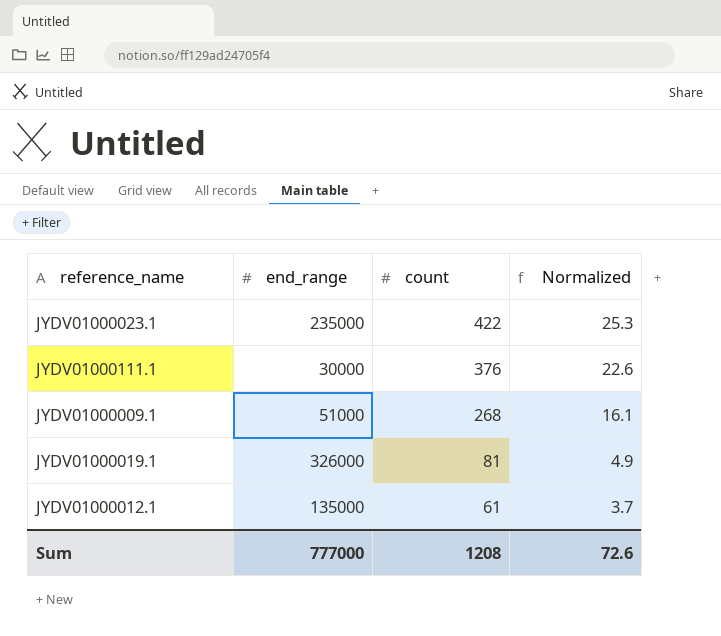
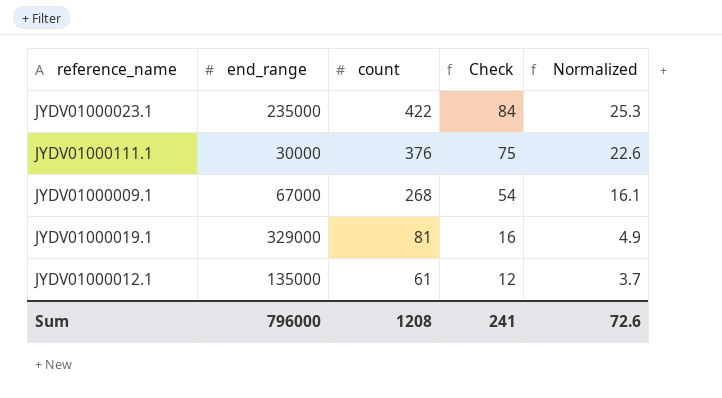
column Check | formula: none -> [count] * 0.2
JYDV01000009.1 | end_range: 51000 -> 67000
JYDV01000019.1 | end_range: 326000 -> 329000
Sum | end_range: 777000 -> 796000

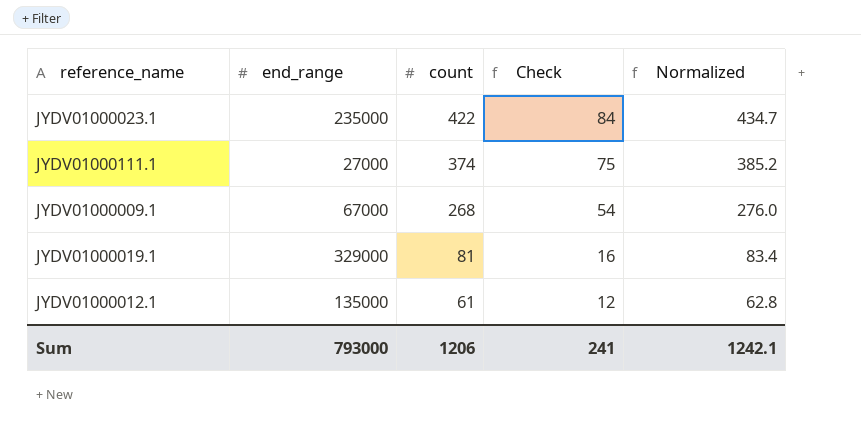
column Normalized | formula: [count] * 0.06 -> [count] * 1.03
JYDV01000111.1 | end_range: 30000 -> 27000
JYDV01000111.1 | count: 376 -> 374
Sum | end_range: 796000 -> 793000
Sum | count: 1208 -> 1206
Sum | Normalized: 72.6 -> 1242.1

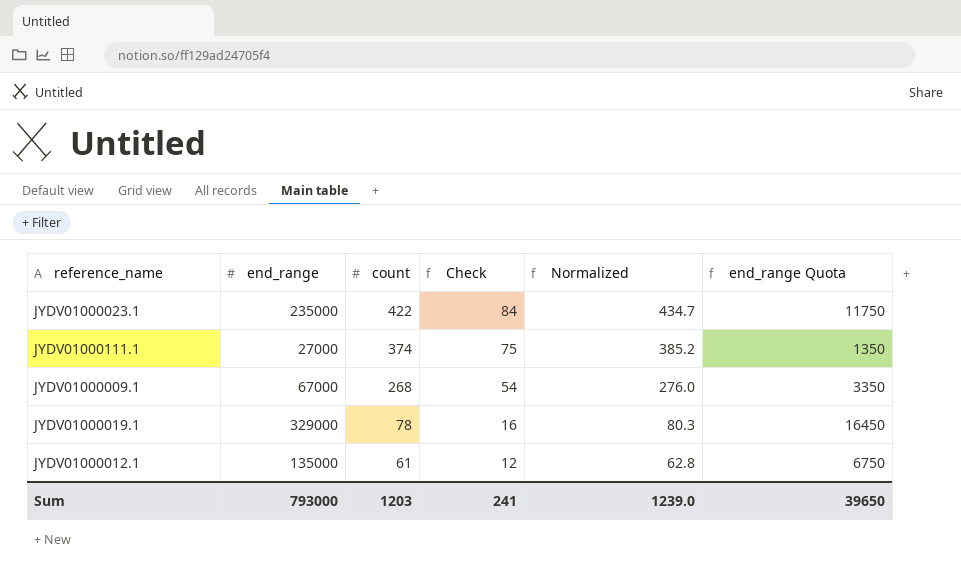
column end_range Quota | formula: none -> [end_range] * 0.05
JYDV01000019.1 | count: 81 -> 78
JYDV01000019.1 | Normalized: 83.4 -> 80.3
Sum | count: 1206 -> 1203
Sum | Normalized: 1242.1 -> 1239.0

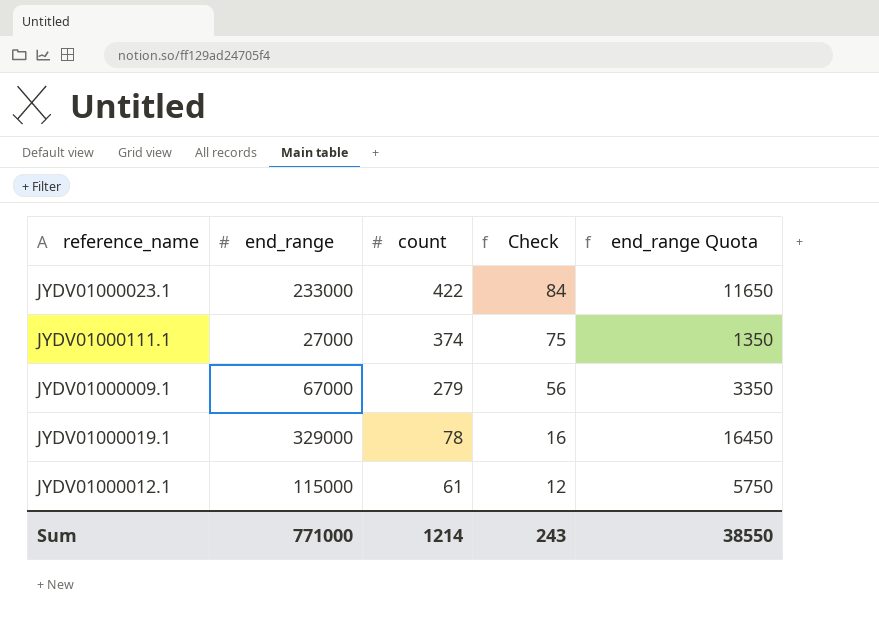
column Normalized | formula: [count] * 1.03 -> none
JYDV01000023.1 | end_range: 235000 -> 233000
JYDV01000023.1 | end_range Quota: 11750 -> 11650
JYDV01000009.1 | count: 268 -> 279
JYDV01000009.1 | Check: 54 -> 56
JYDV01000012.1 | end_range: 135000 -> 115000
JYDV01000012.1 | end_range Quota: 6750 -> 5750
Sum | end_range: 793000 -> 771000
Sum | count: 1203 -> 1214
Sum | Check: 241 -> 243
Sum | end_range Quota: 39650 -> 38550

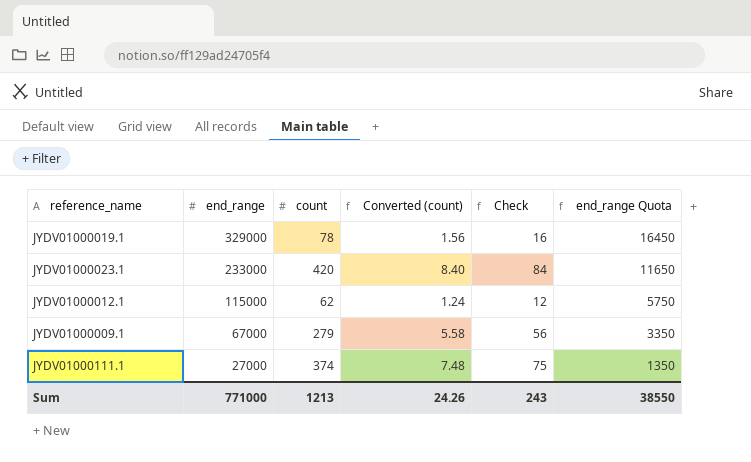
row order: count descending -> end_range descending
column Converted (count) | formula: none -> [count] * 0.02
JYDV01000023.1 | count: 422 -> 420
JYDV01000012.1 | count: 61 -> 62
Sum | count: 1214 -> 1213

